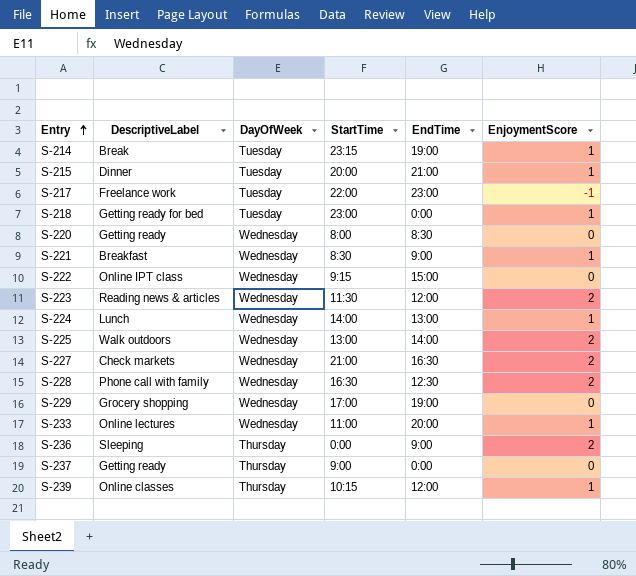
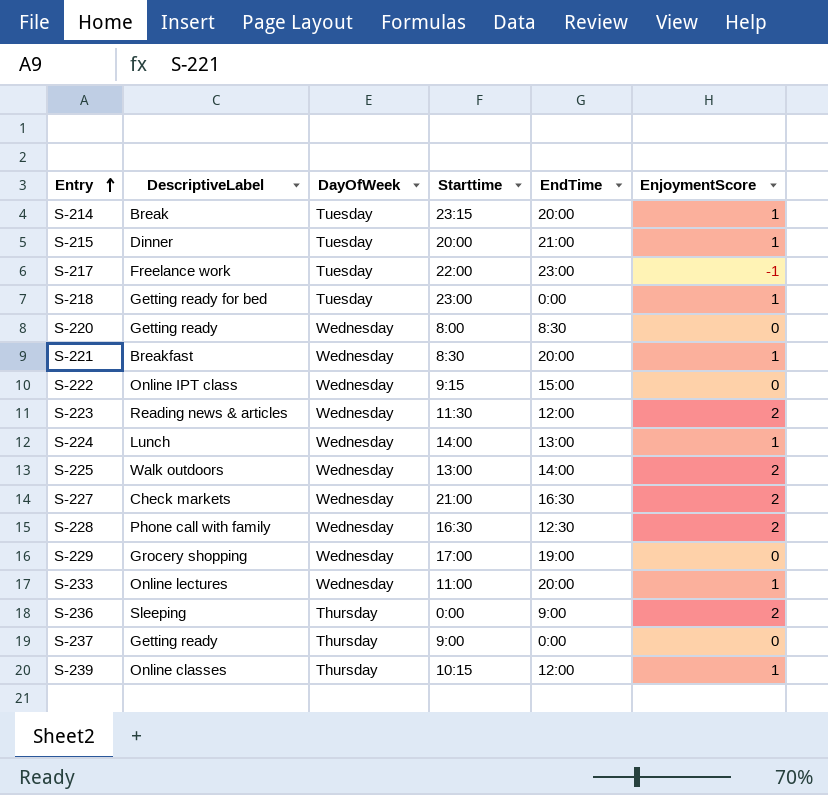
column name: StartTime -> Starttime
S-214 | EndTime: 19:00 -> 20:00
S-221 | EndTime: 9:00 -> 20:00

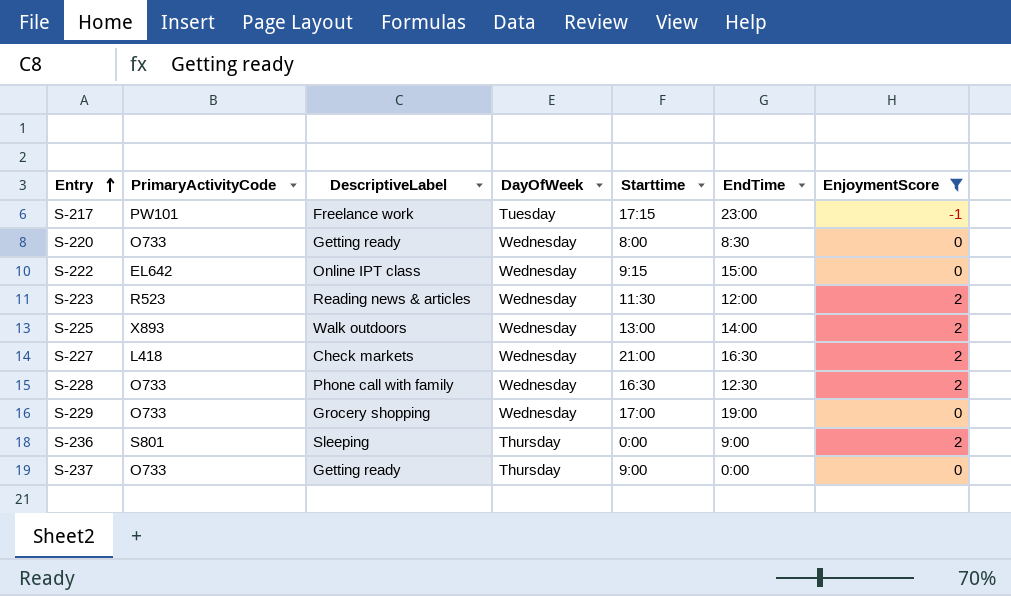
filter: none -> EnjoymentScore != 1
column PrimaryActivityCode | position: none -> 2
S-217 | Starttime: 22:00 -> 17:15

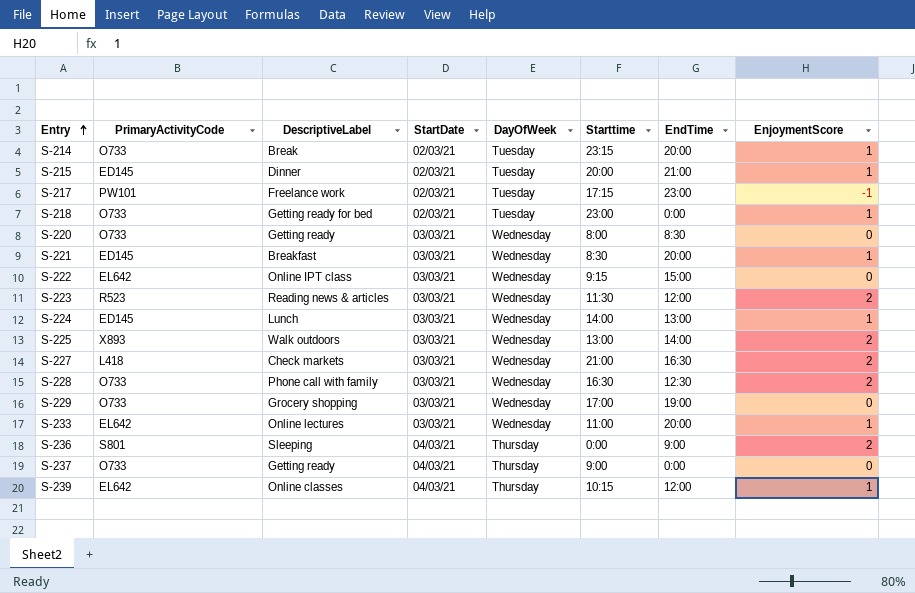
filter: EnjoymentScore != 1 -> none
column StartDate | position: none -> 4

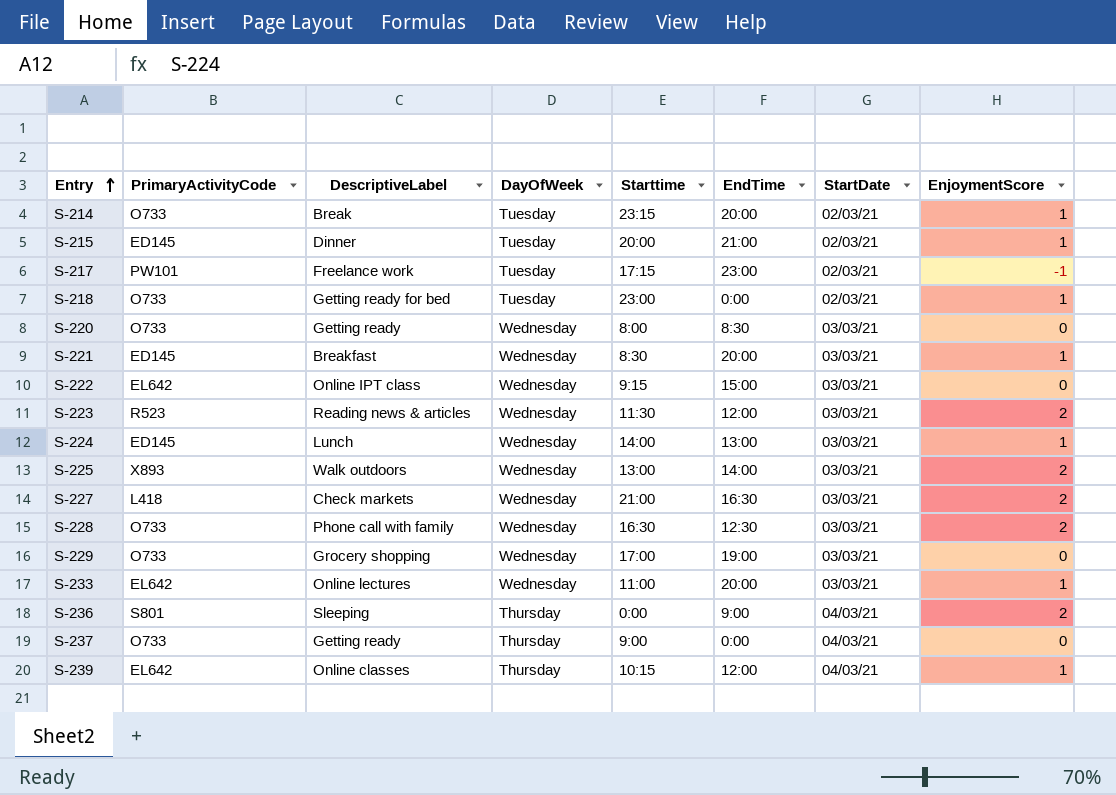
column StartDate | position: 4 -> 7

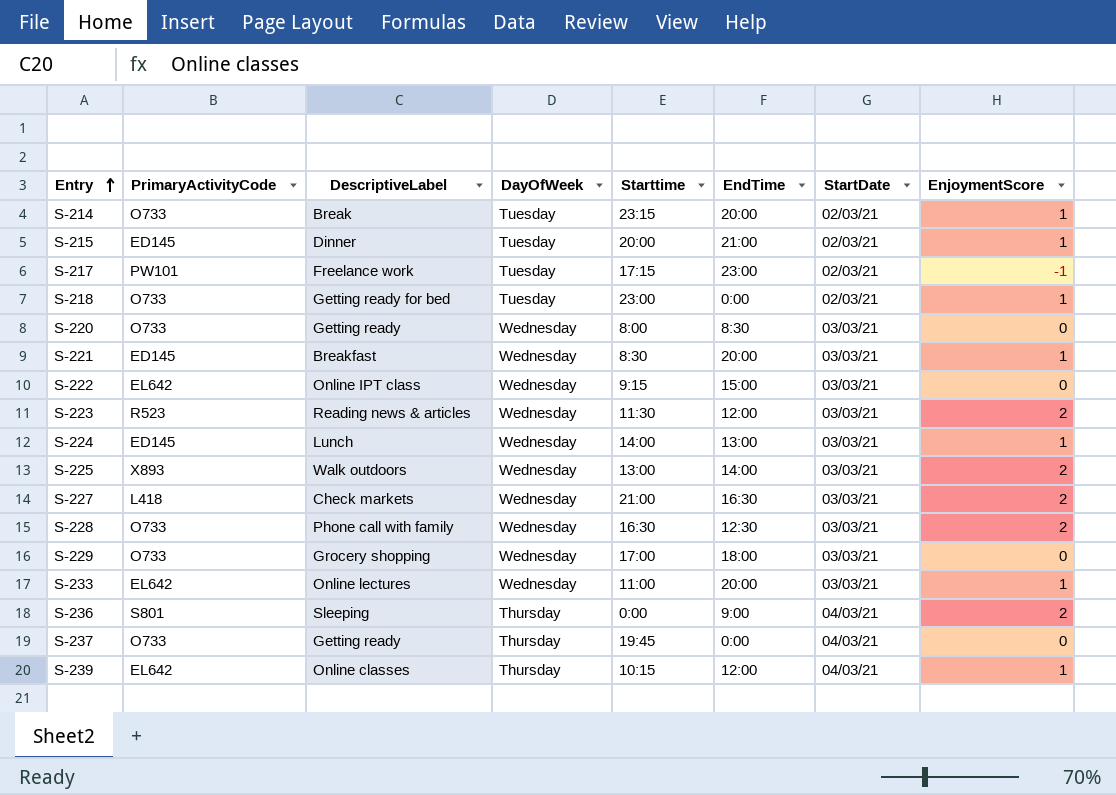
S-229 | EndTime: 19:00 -> 18:00
S-237 | Starttime: 9:00 -> 19:45

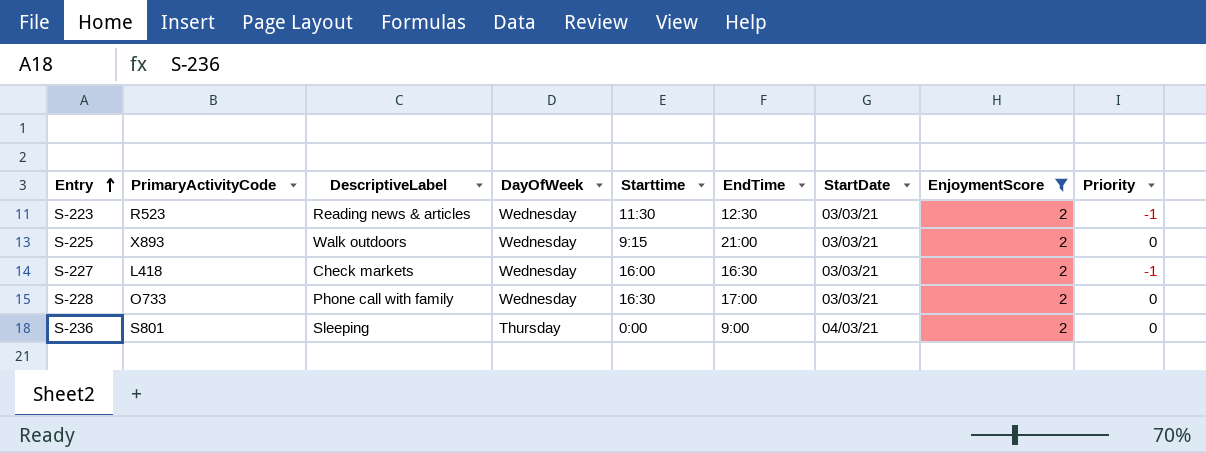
filter: none -> EnjoymentScore = 2
column Priority | position: none -> 9
S-223 | EndTime: 12:00 -> 12:30
S-225 | Starttime: 13:00 -> 9:15
S-225 | EndTime: 14:00 -> 21:00
S-227 | Starttime: 21:00 -> 16:00
S-228 | EndTime: 12:30 -> 17:00

